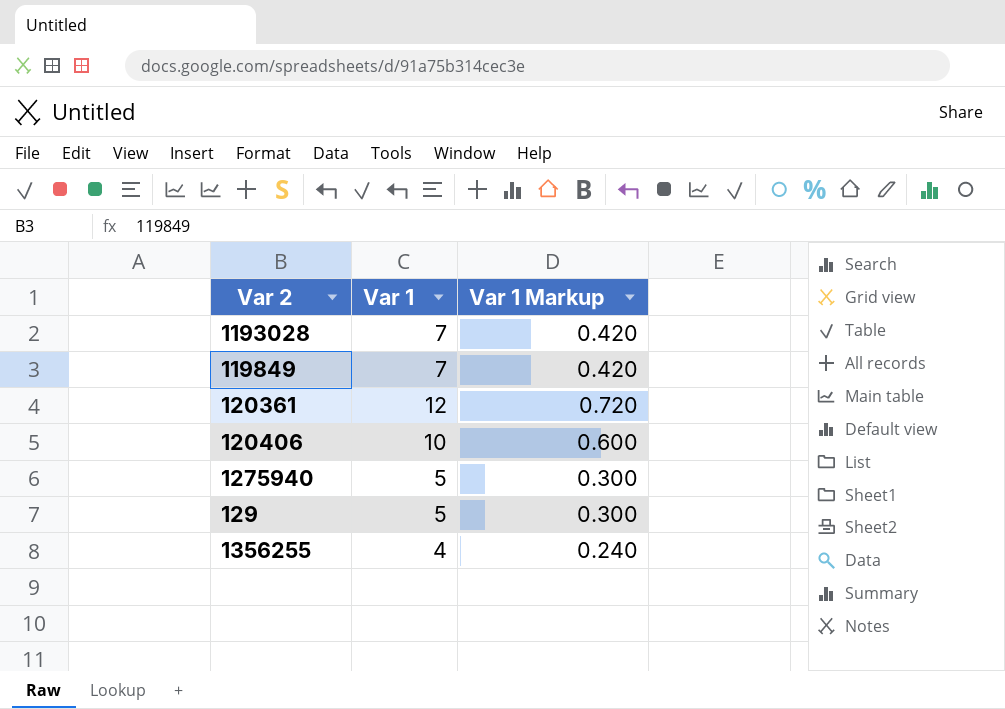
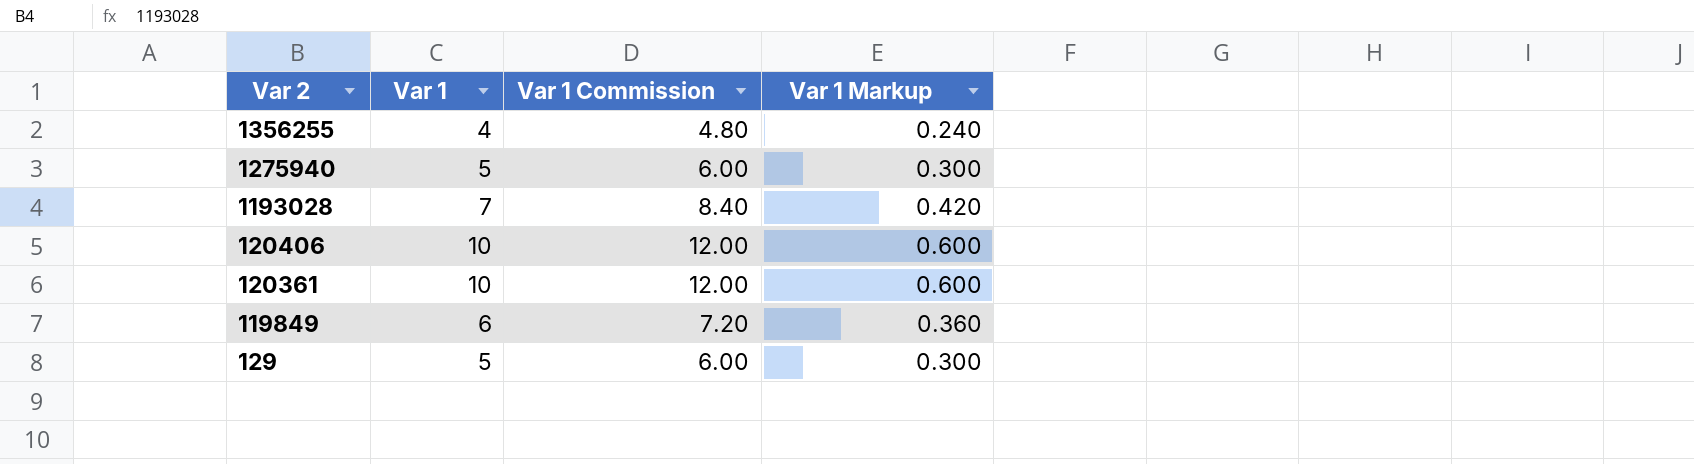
row order: none -> Var 2 descending
column Var 1 Commission | formula: none -> [Var 1] * 1.2
120361 | Var 1: 12 -> 10
120361 | Var 1 Markup: 0.720 -> 0.600
119849 | Var 1: 7 -> 6
119849 | Var 1 Markup: 0.420 -> 0.360

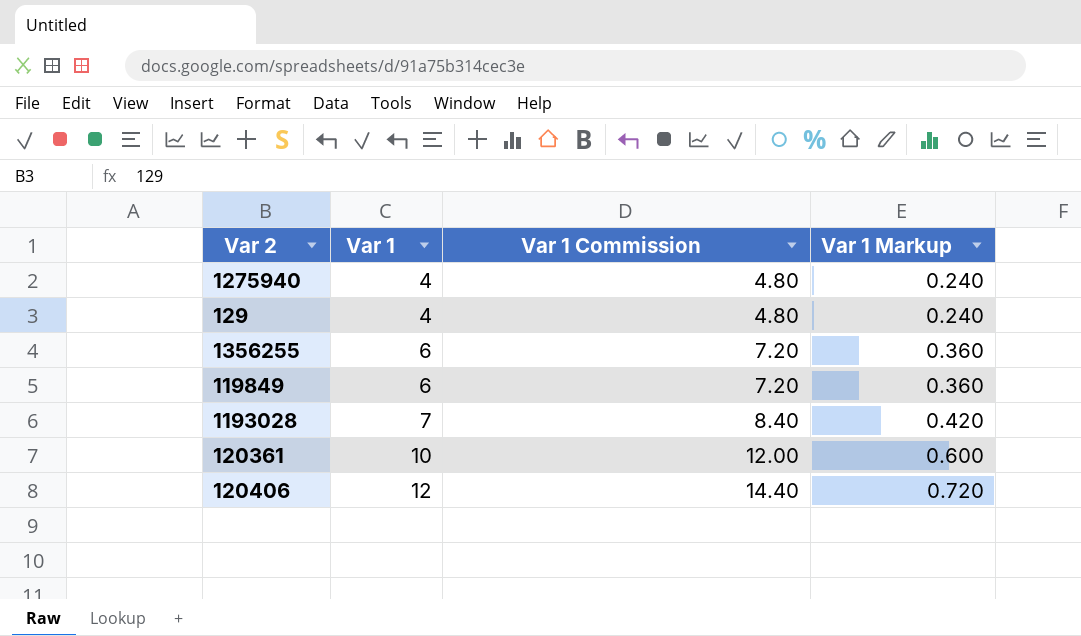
row order: Var 2 descending -> Var 1 ascending
1275940 | Var 1: 5 -> 4
1275940 | Var 1 Commission: 6.00 -> 4.80
1275940 | Var 1 Markup: 0.300 -> 0.240
129 | Var 1: 5 -> 4
129 | Var 1 Commission: 6.00 -> 4.80
129 | Var 1 Markup: 0.300 -> 0.240
1356255 | Var 1: 4 -> 6
1356255 | Var 1 Commission: 4.80 -> 7.20
1356255 | Var 1 Markup: 0.240 -> 0.360
120406 | Var 1: 10 -> 12
120406 | Var 1 Commission: 12.00 -> 14.40
120406 | Var 1 Markup: 0.600 -> 0.720

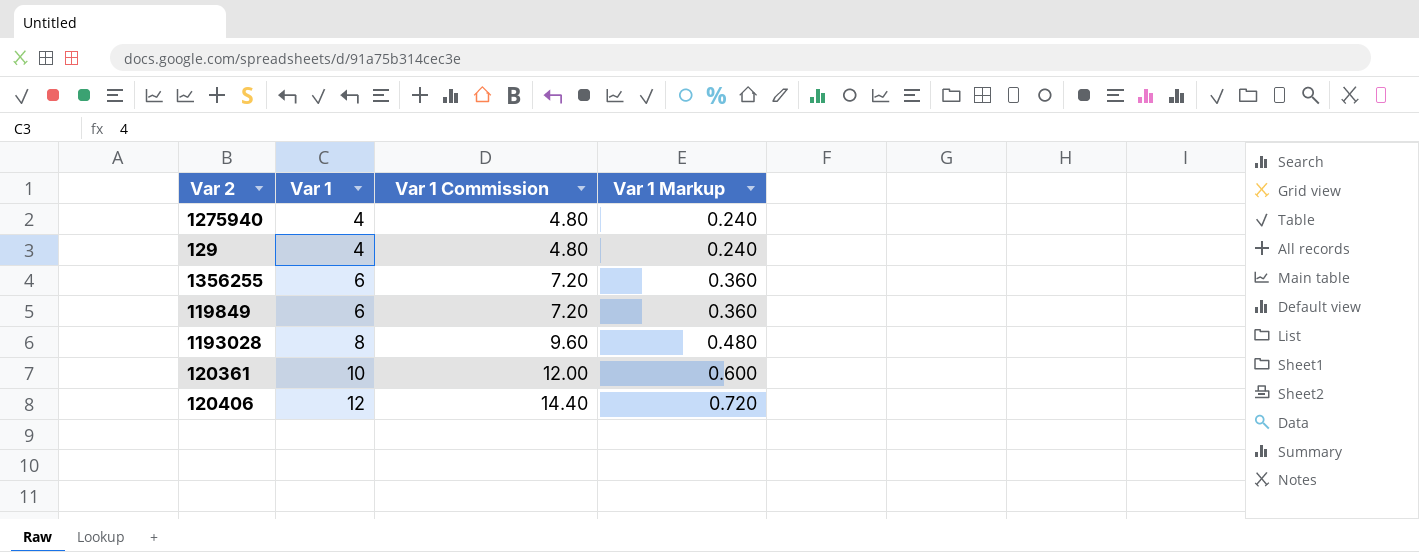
1193028 | Var 1: 7 -> 8
1193028 | Var 1 Commission: 8.40 -> 9.60
1193028 | Var 1 Markup: 0.420 -> 0.480

